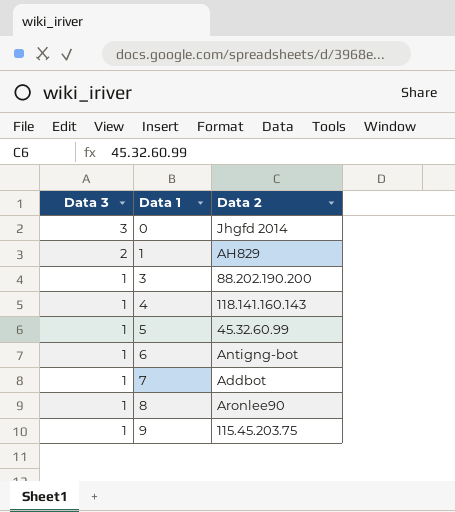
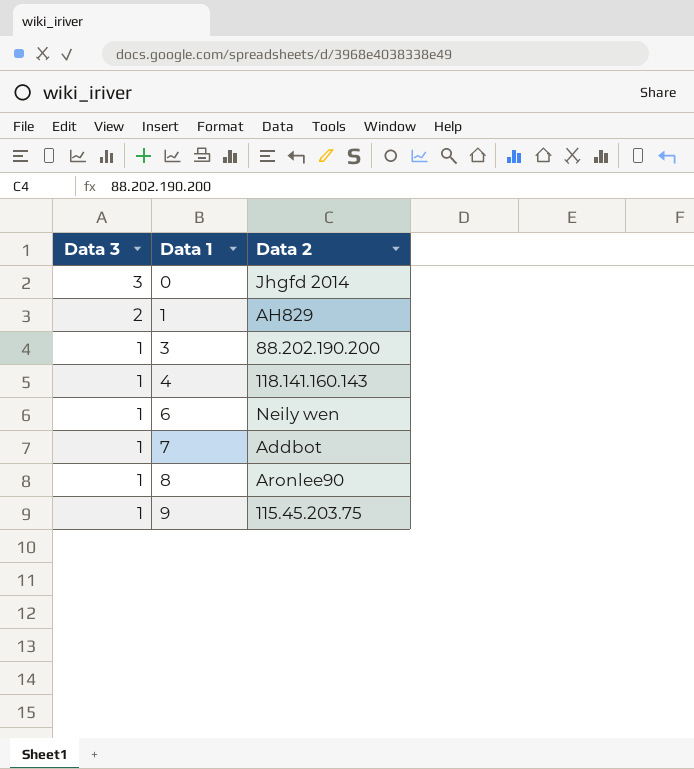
row 5: 1 | 45.32.60.99 -> none
6 | Data 2: Antigng-bot -> Neily wen

